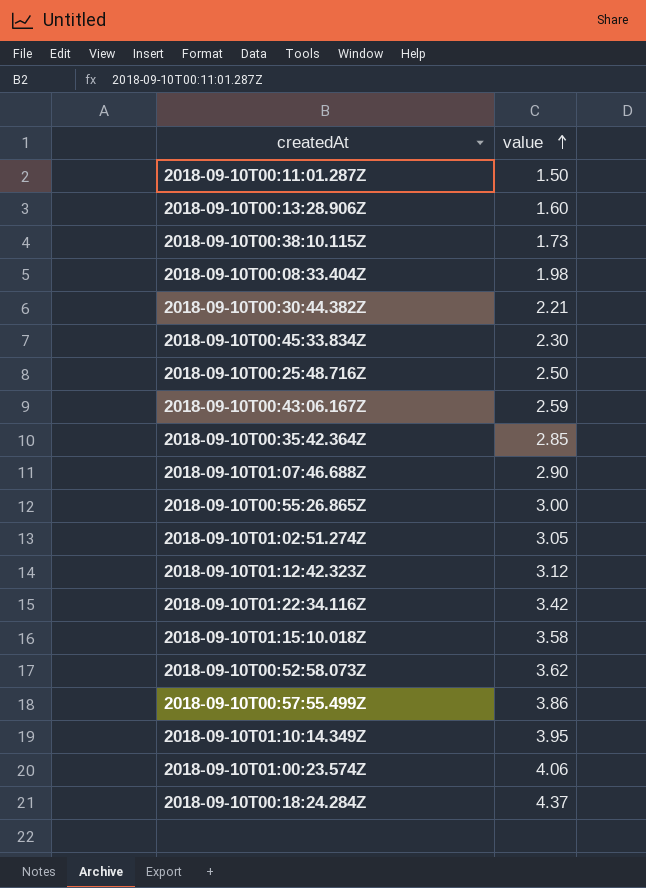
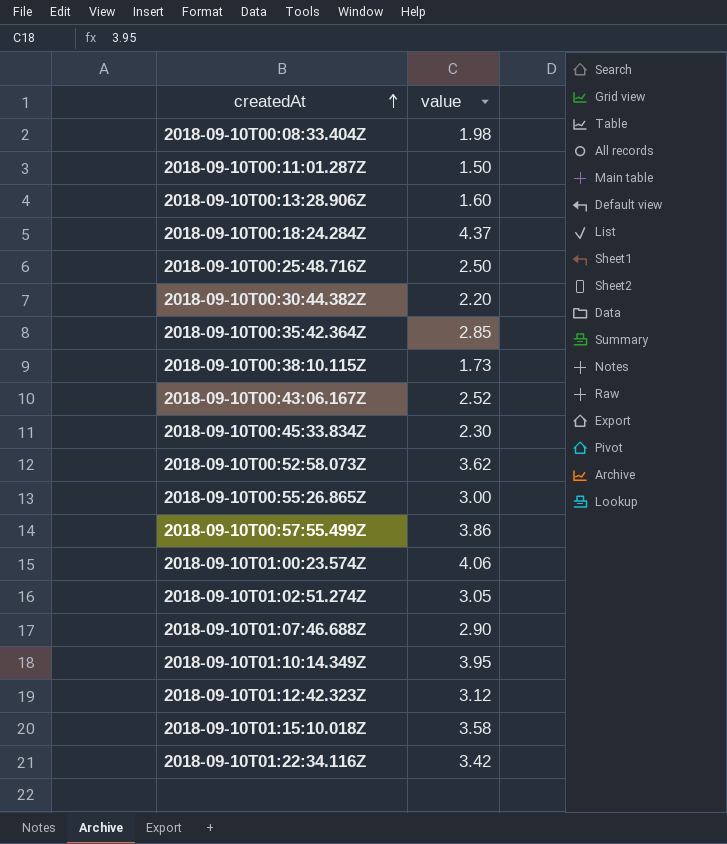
row order: value ascending -> createdAt ascending
2018-09-10T00:30:44.382Z | value: 2.21 -> 2.20
2018-09-10T00:43:06.167Z | value: 2.59 -> 2.52

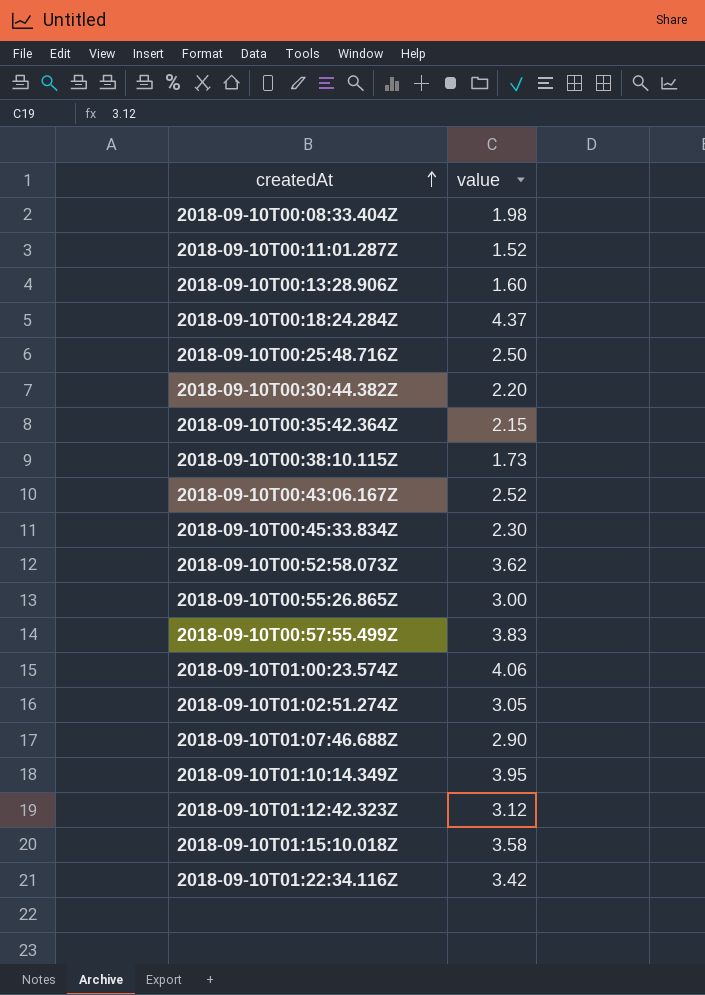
2018-09-10T00:11:01.287Z | value: 1.50 -> 1.52
2018-09-10T00:35:42.364Z | value: 2.85 -> 2.15
2018-09-10T00:57:55.499Z | value: 3.86 -> 3.83

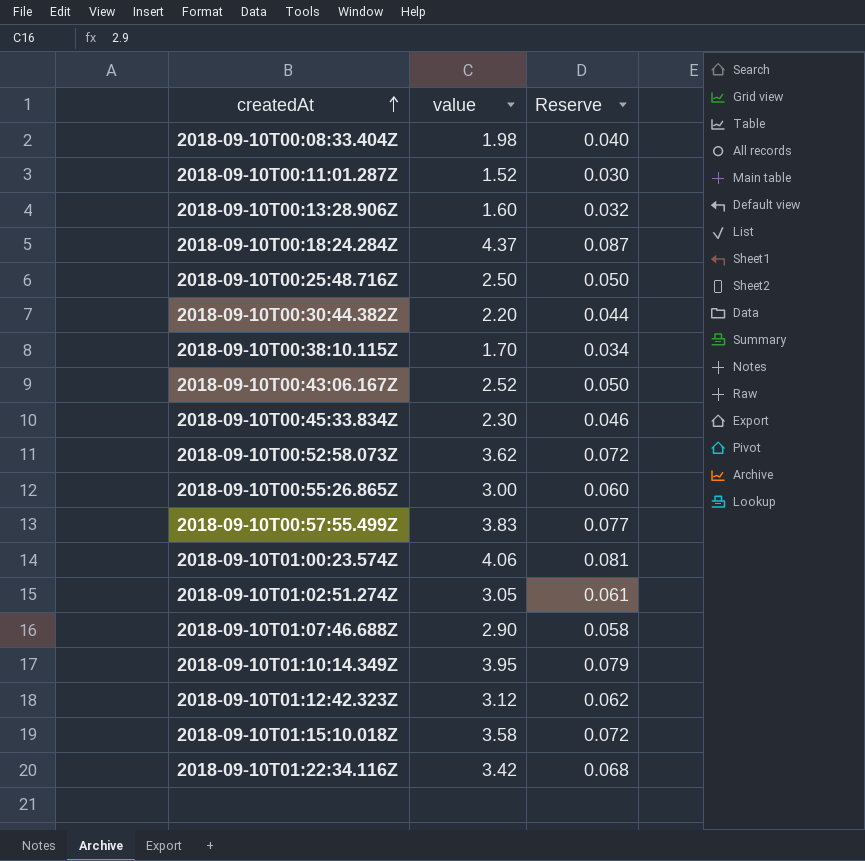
column Reserve | formula: none -> [value] * 0.02
row 2018-09-10T00:35:42.364Z: 2.15 -> none
2018-09-10T00:38:10.115Z | value: 1.73 -> 1.70

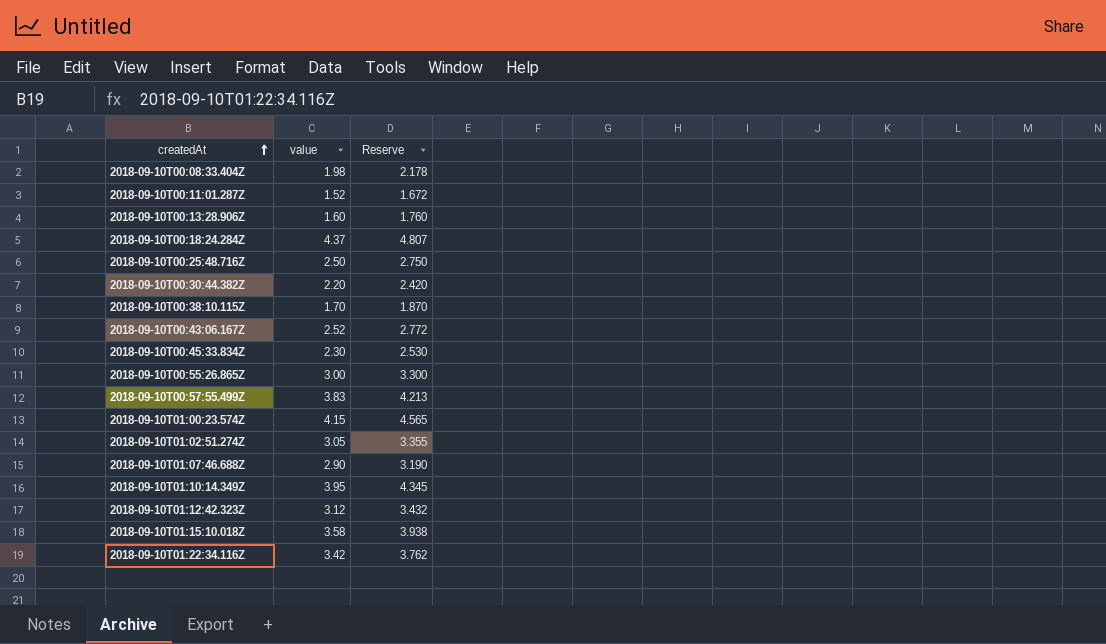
column Reserve | formula: [value] * 0.02 -> [value] * 1.1
row 2018-09-10T00:52:58.073Z: 3.62 | 0.072 -> none
2018-09-10T01:00:23.574Z | value: 4.06 -> 4.15

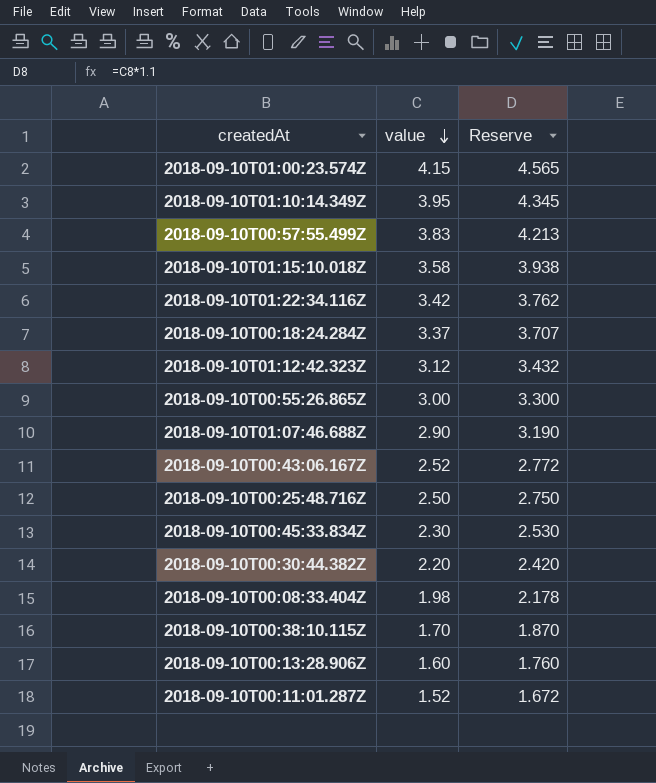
row order: createdAt ascending -> value descending
row 2018-09-10T01:02:51.274Z: 3.05 | 3.355 -> none
2018-09-10T00:18:24.284Z | value: 4.37 -> 3.37
2018-09-10T00:18:24.284Z | Reserve: 4.807 -> 3.707

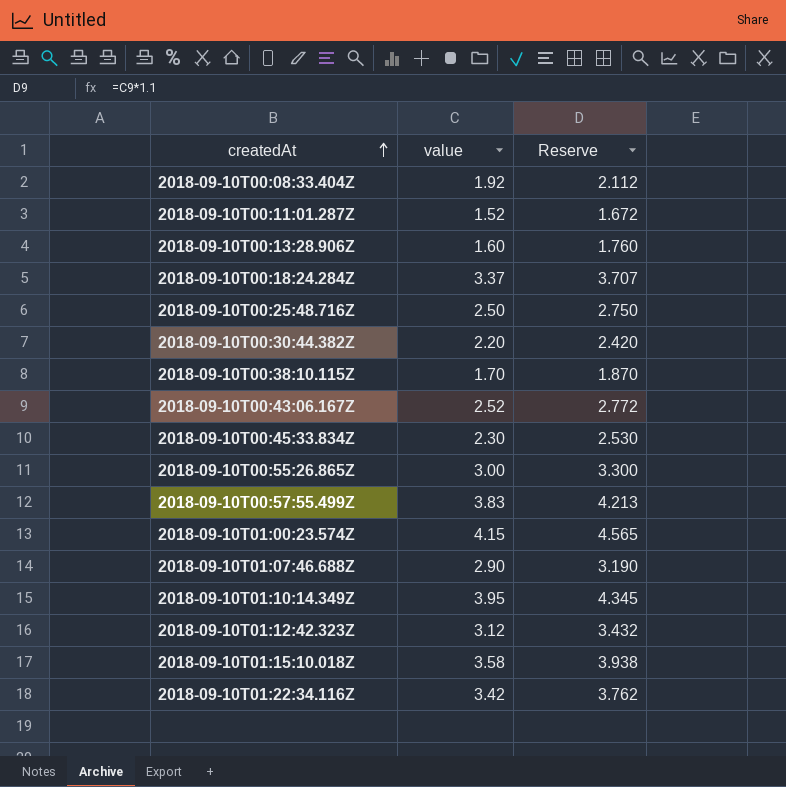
row order: value descending -> createdAt ascending
2018-09-10T00:08:33.404Z | value: 1.98 -> 1.92
2018-09-10T00:08:33.404Z | Reserve: 2.178 -> 2.112

